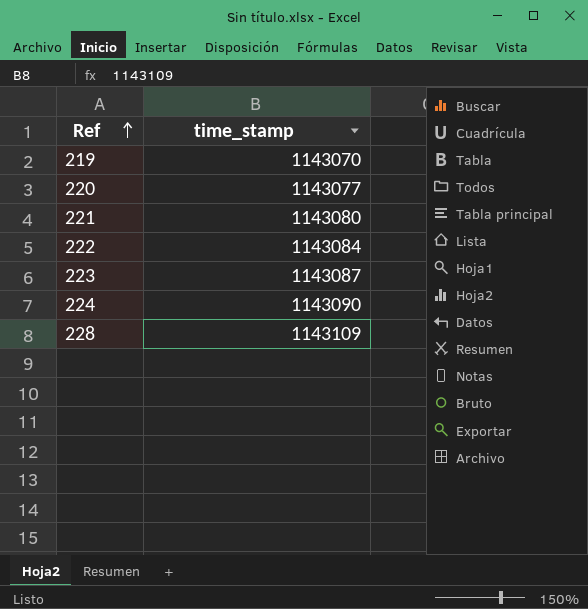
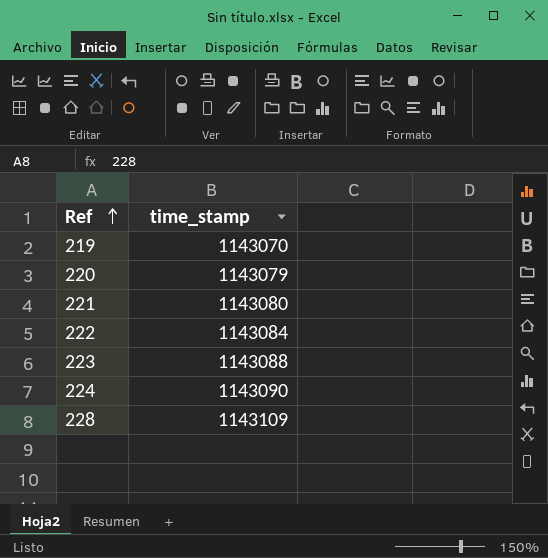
220 | time_stamp: 1143077 -> 1143079
223 | time_stamp: 1143087 -> 1143088

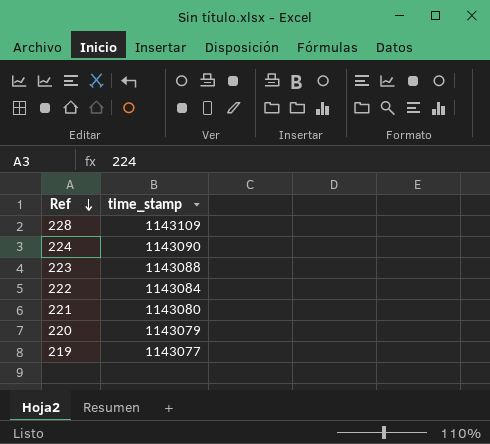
row order: Ref ascending -> Ref descending
219 | time_stamp: 1143070 -> 1143077

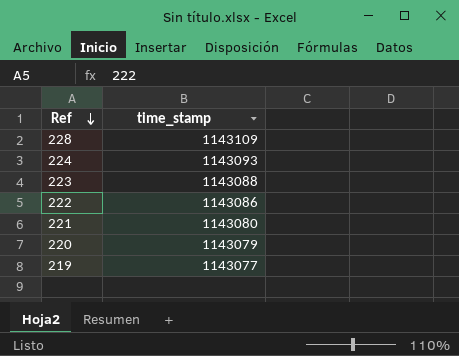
224 | time_stamp: 1143090 -> 1143093
222 | time_stamp: 1143084 -> 1143086

